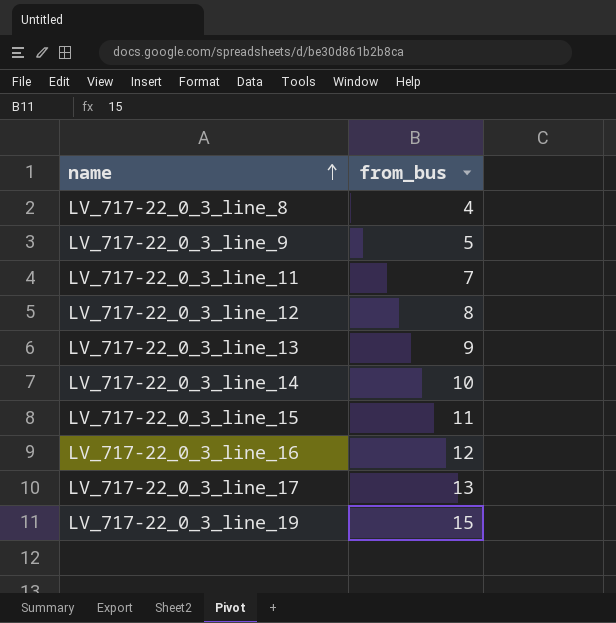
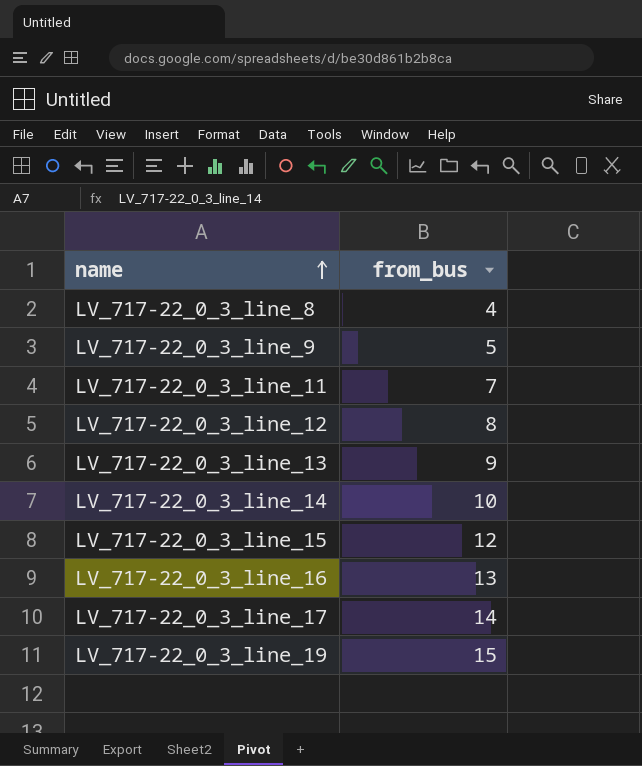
LV_717-22_0_3_line_15 | from_bus: 11 -> 12
LV_717-22_0_3_line_16 | from_bus: 12 -> 13
LV_717-22_0_3_line_17 | from_bus: 13 -> 14

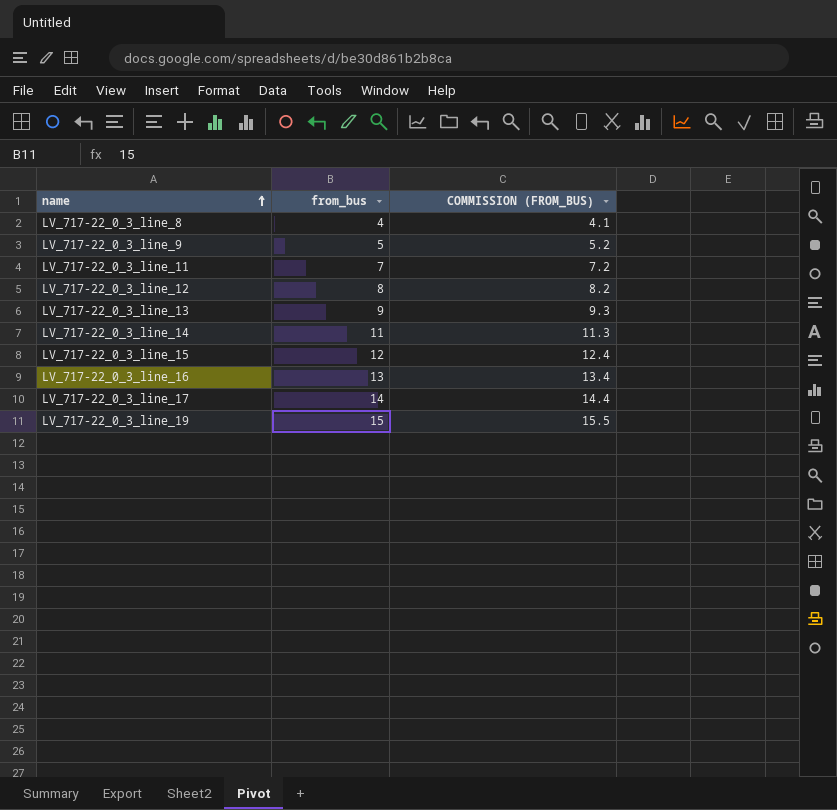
column COMMISSION (FROM_BUS) | formula: none -> [from_bus] * 1.03
LV_717-22_0_3_line_14 | from_bus: 10 -> 11

